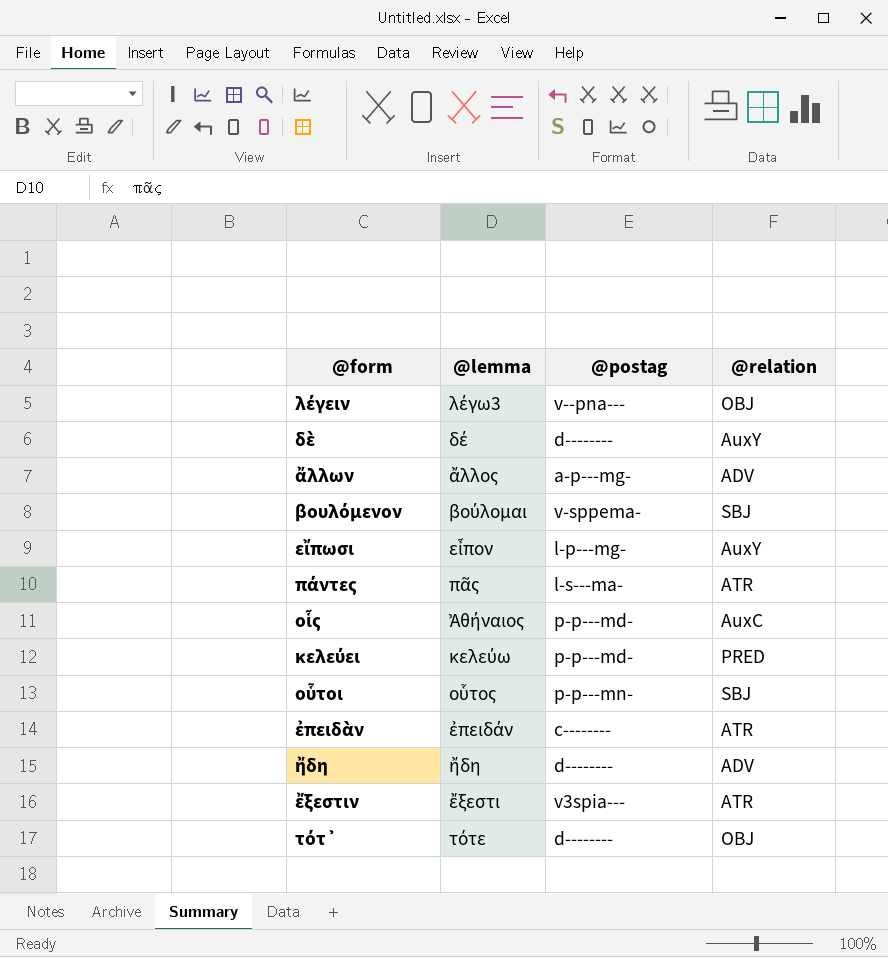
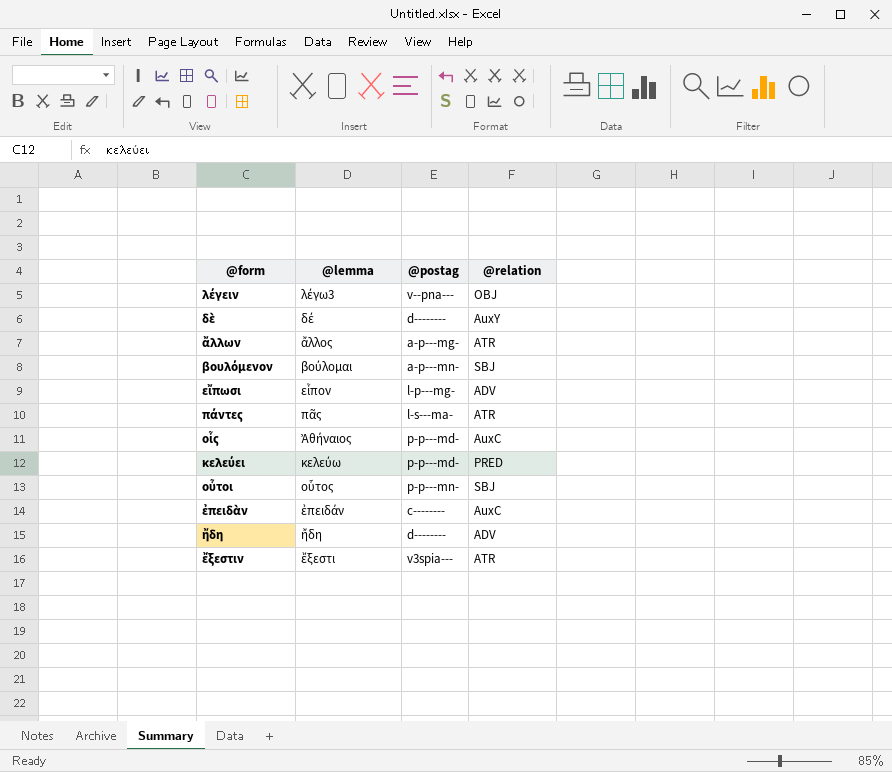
row τότ᾽: τότε | d-------- | OBJ -> none
ἄλλων | @relation: ADV -> ATR
βουλόμενον | @postag: v-sppema- -> a-p---mn-
εἴπωσι | @relation: AuxY -> ADV
ἐπειδὰν | @relation: ATR -> AuxC

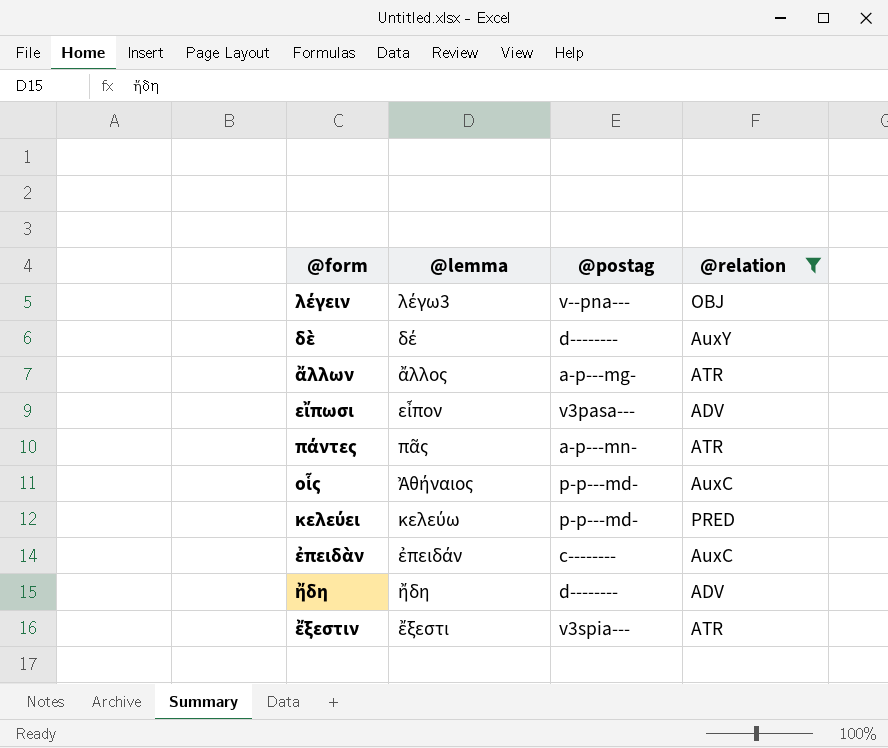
filter: none -> @relation != SBJ
εἴπωσι | @postag: l-p---mg- -> v3pasa---
πάντες | @postag: l-s---ma- -> a-p---mn-

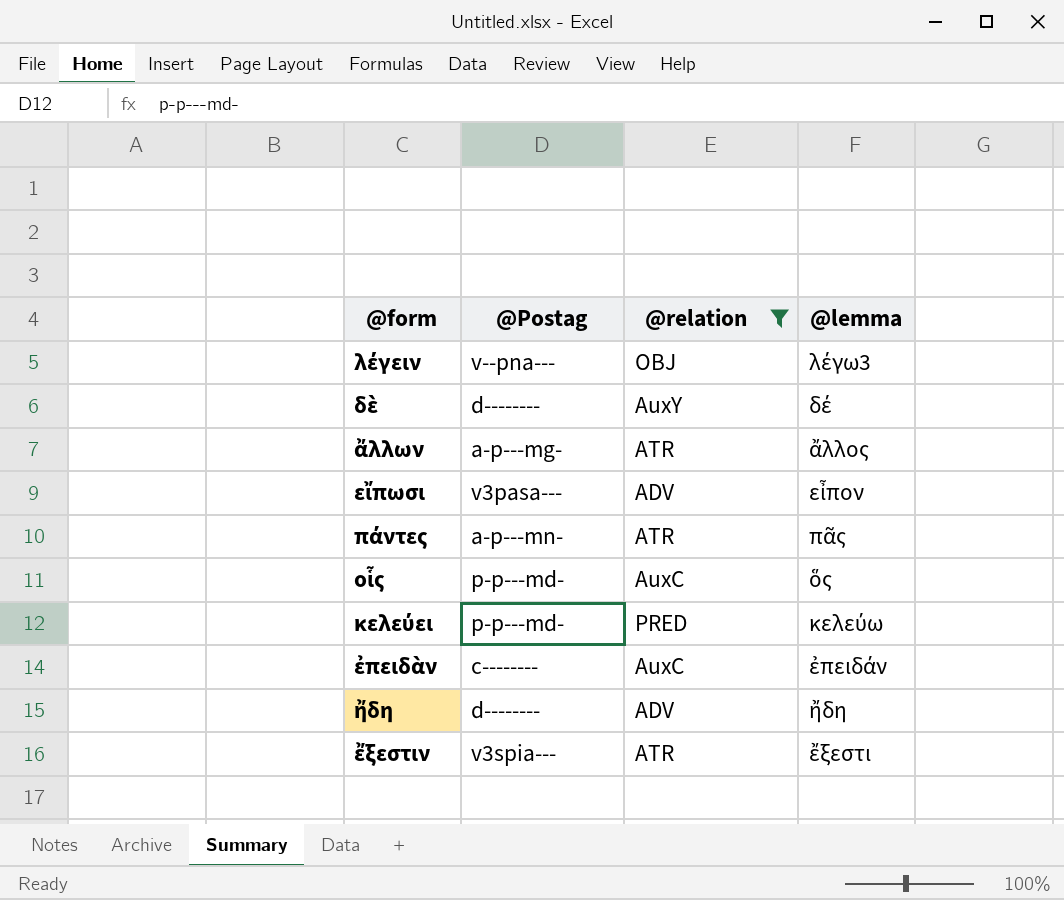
column name: @postag -> @Postag
column @lemma | position: 2 -> 4
οἷς | @lemma: Ἀθήναιος -> ὅς

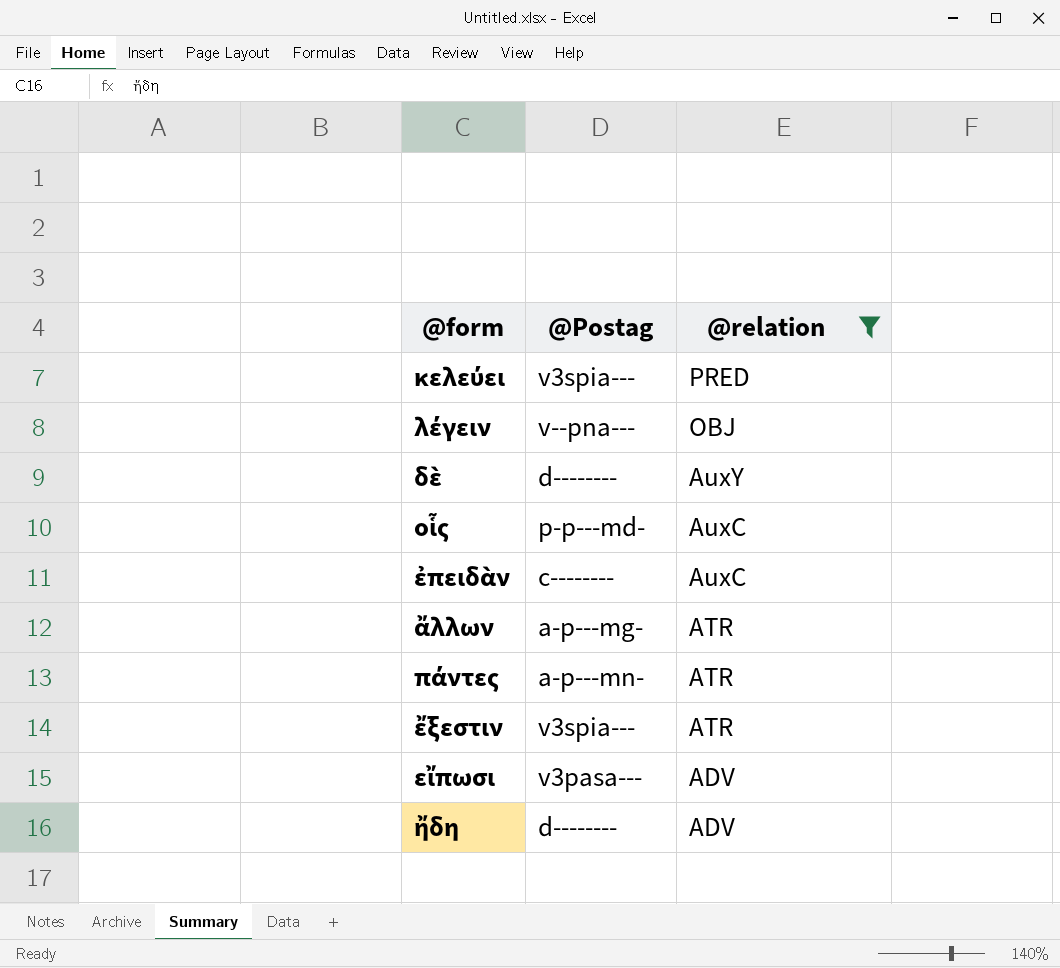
row order: none -> @relation descending
column @lemma | position: 4 -> none
κελεύει | @Postag: p-p---md- -> v3spia---

